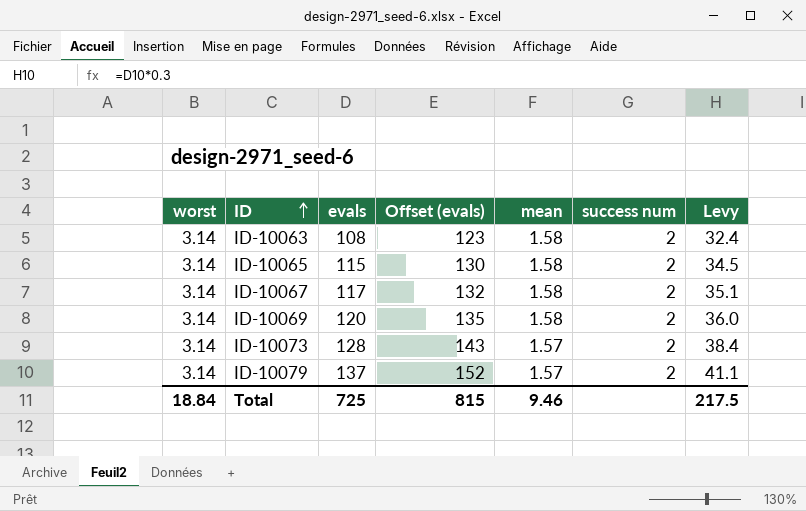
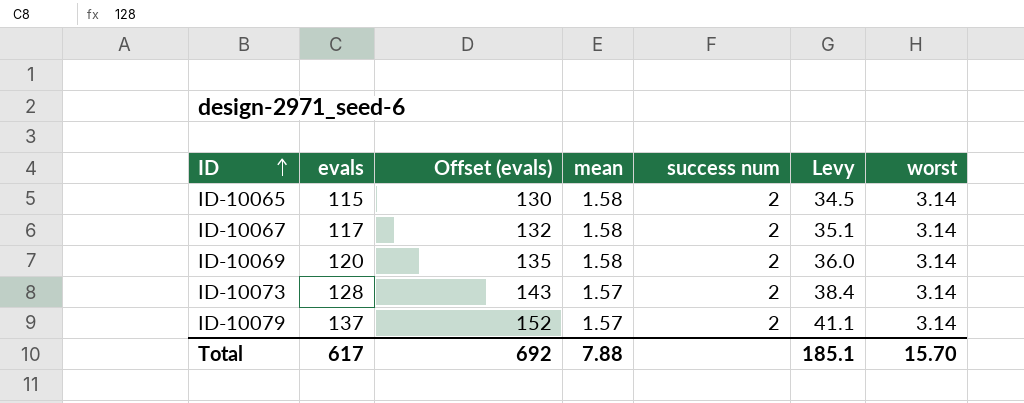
column worst | position: 1 -> 7
row ID-10063: 3.14 | 108 | 123 | 1.58 | 2 | 32.4 -> none
Total | evals: 725 -> 617
Total | Offset (evals): 815 -> 692
Total | mean: 9.46 -> 7.88
Total | Levy: 217.5 -> 185.1
Total | worst: 18.84 -> 15.70

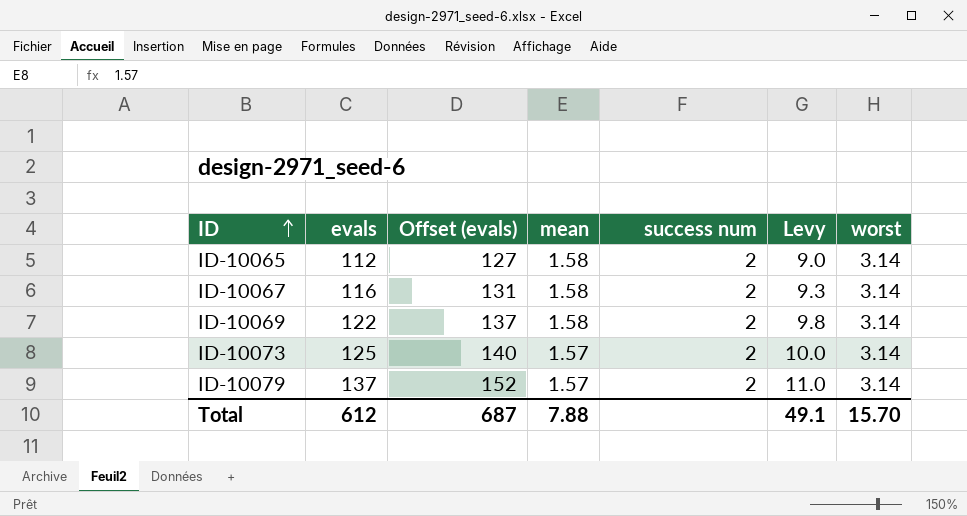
column Levy | formula: [evals] * 0.3 -> [evals] * 0.08
ID-10065 | evals: 115 -> 112
ID-10065 | Offset (evals): 130 -> 127
ID-10067 | evals: 117 -> 116
ID-10067 | Offset (evals): 132 -> 131
ID-10069 | evals: 120 -> 122
ID-10069 | Offset (evals): 135 -> 137
ID-10073 | evals: 128 -> 125
ID-10073 | Offset (evals): 143 -> 140
Total | evals: 617 -> 612
Total | Offset (evals): 692 -> 687
Total | Levy: 185.1 -> 49.1

